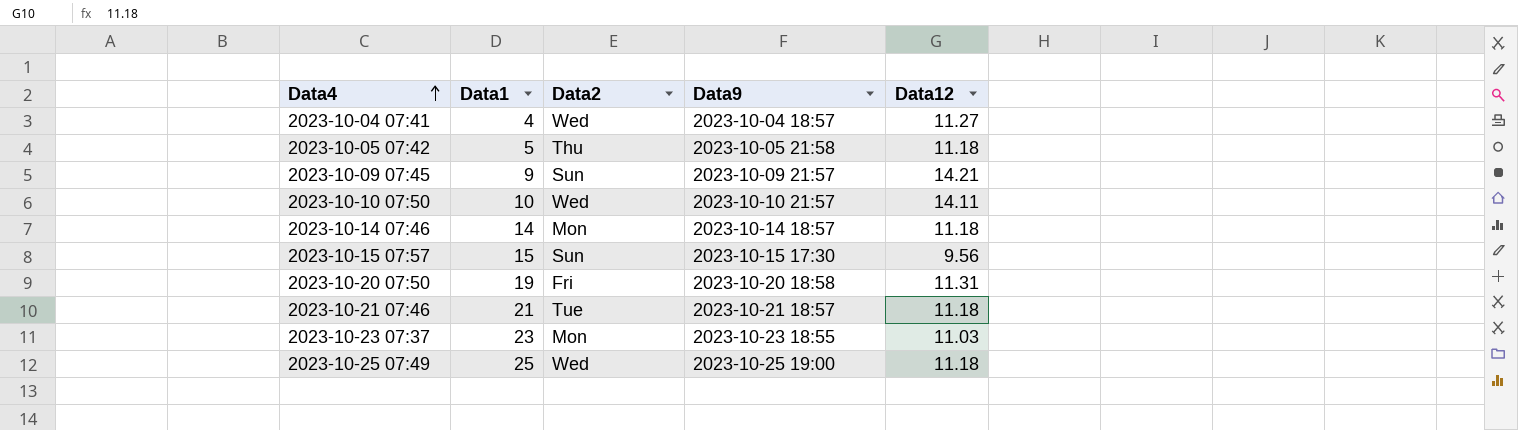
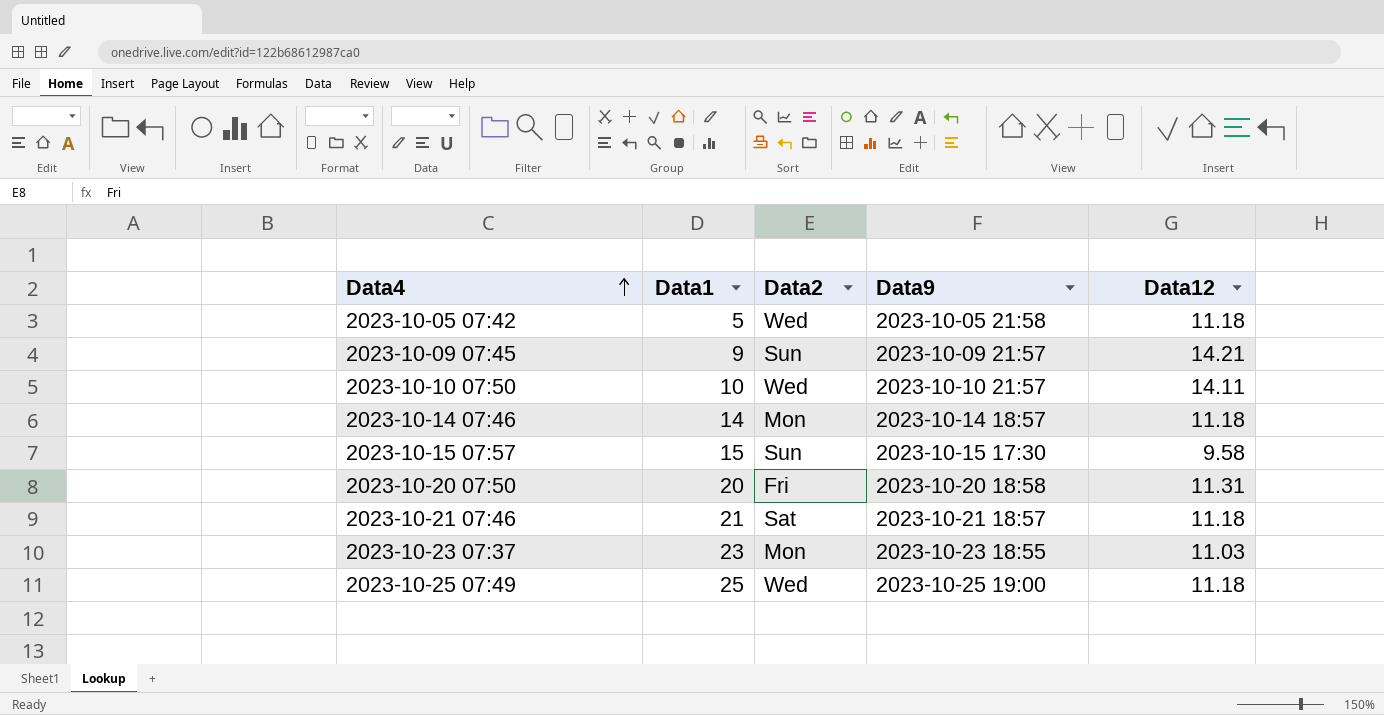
row 2023-10-04 07:41: 4 | Wed | 2023-10-04 18:57 | 11.27 -> none
2023-10-05 07:42 | Data2: Thu -> Wed
2023-10-15 07:57 | Data12: 9.56 -> 9.58
2023-10-20 07:50 | Data1: 19 -> 20
2023-10-21 07:46 | Data2: Tue -> Sat

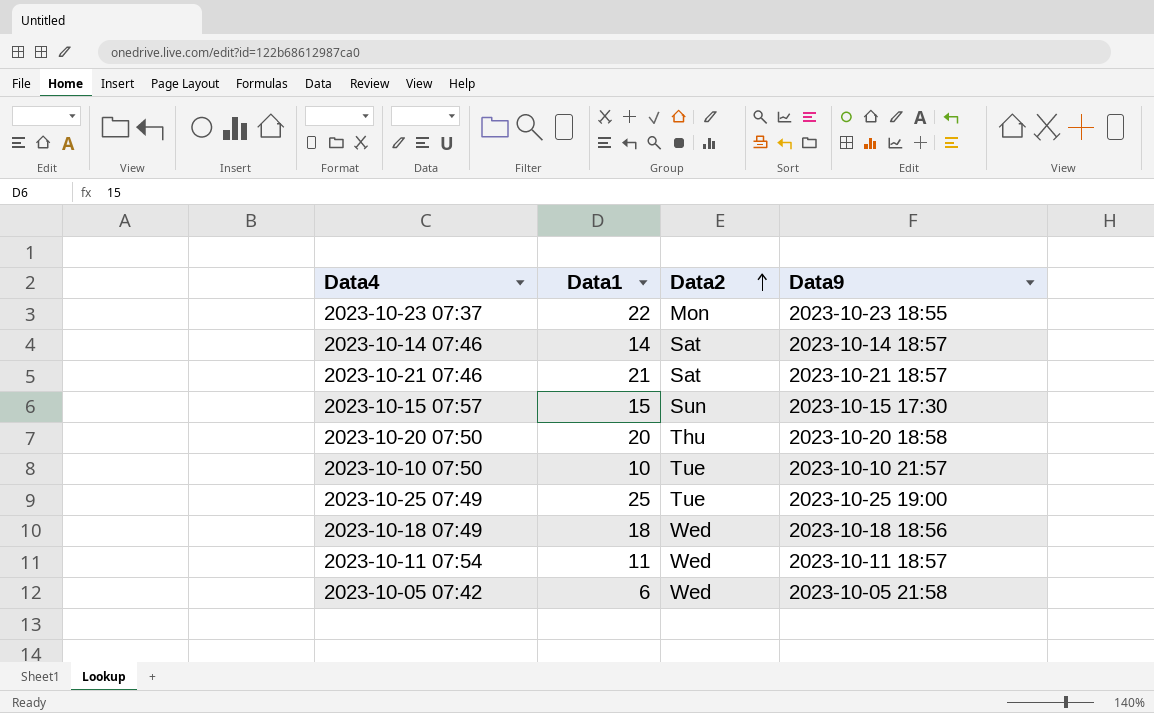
row order: Data4 ascending -> Data2 ascending
column Data12 | position: 5 -> none
row 2023-10-09 07:45: 9 | Sun | 2023-10-09 21:57 | 14.21 -> none
2023-10-23 07:37 | Data1: 23 -> 22
2023-10-14 07:46 | Data2: Mon -> Sat
2023-10-20 07:50 | Data2: Fri -> Thu
2023-10-10 07:50 | Data2: Wed -> Tue
2023-10-25 07:49 | Data2: Wed -> Tue
row 2023-10-18 07:49: none -> 18 | Wed | 2023-10-18 18:56
row 2023-10-11 07:54: none -> 11 | Wed | 2023-10-11 18:57
2023-10-05 07:42 | Data1: 5 -> 6

